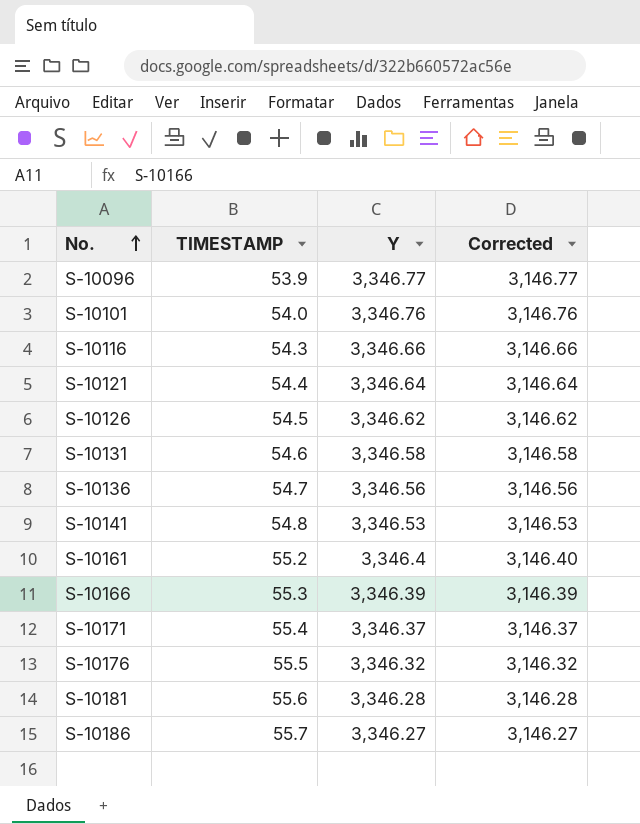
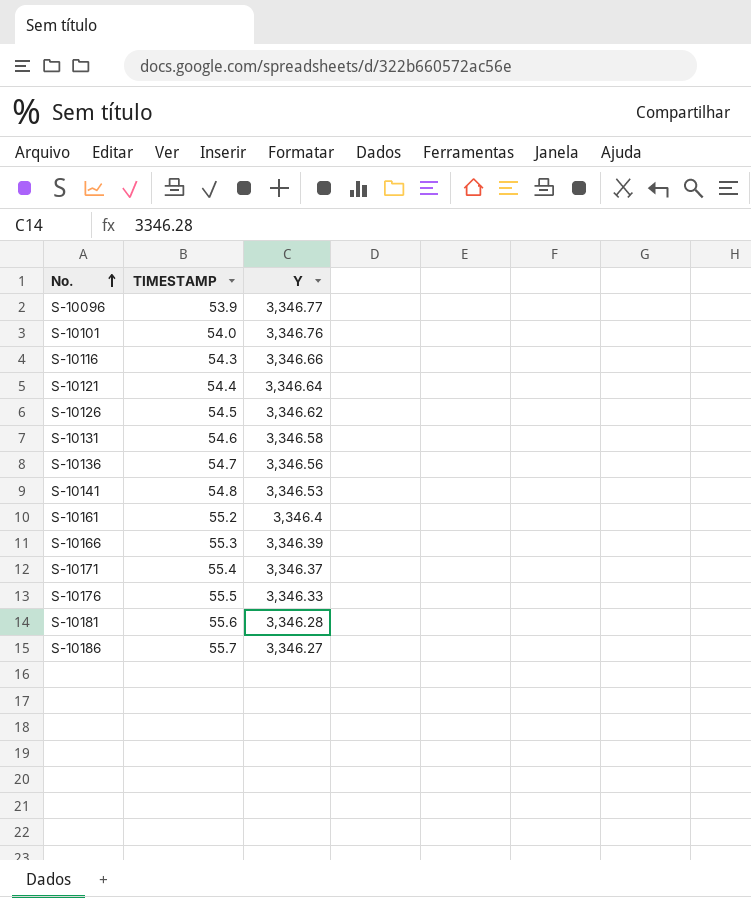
column Corrected | formula: [Y] - 200 -> none
S-10176 | Y: 3,346.32 -> 3,346.33

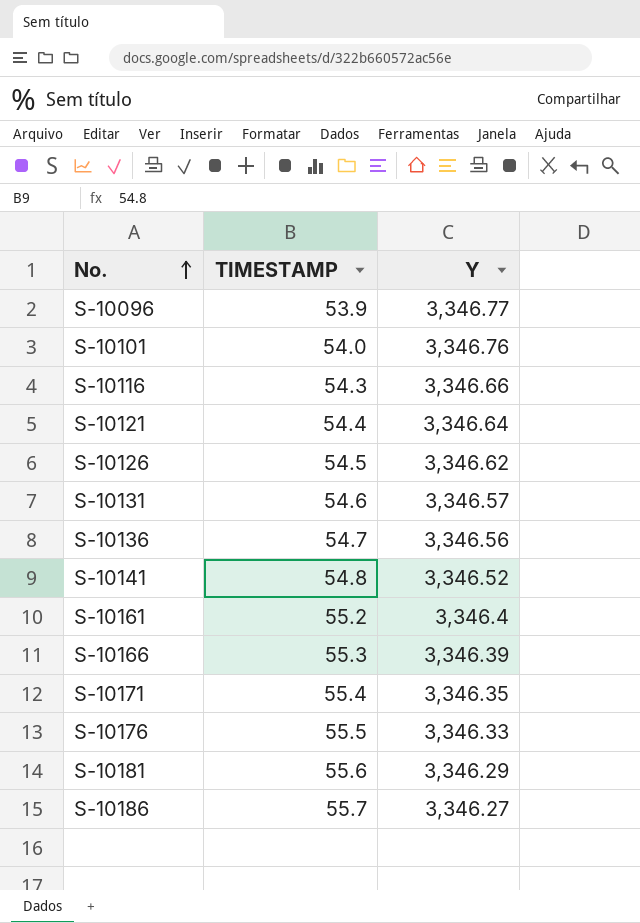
S-10131 | Y: 3,346.58 -> 3,346.57
S-10141 | Y: 3,346.53 -> 3,346.52
S-10171 | Y: 3,346.37 -> 3,346.35
S-10181 | Y: 3,346.28 -> 3,346.29

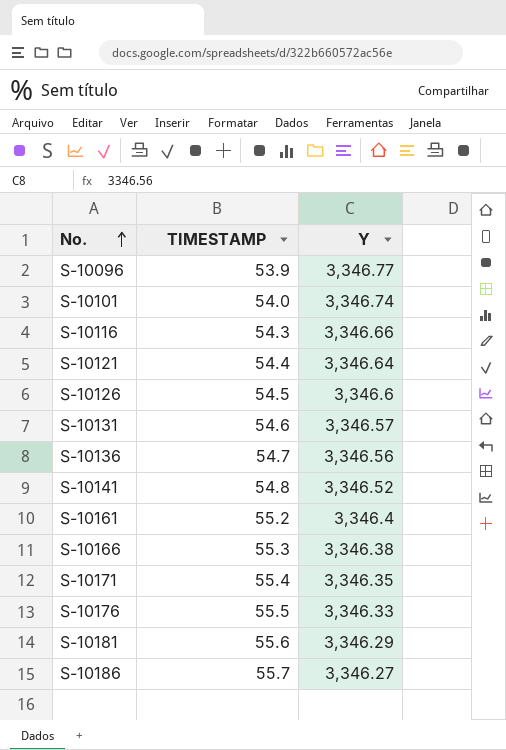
S-10101 | Y: 3,346.76 -> 3,346.74
S-10126 | Y: 3,346.62 -> 3,346.6
S-10166 | Y: 3,346.39 -> 3,346.38

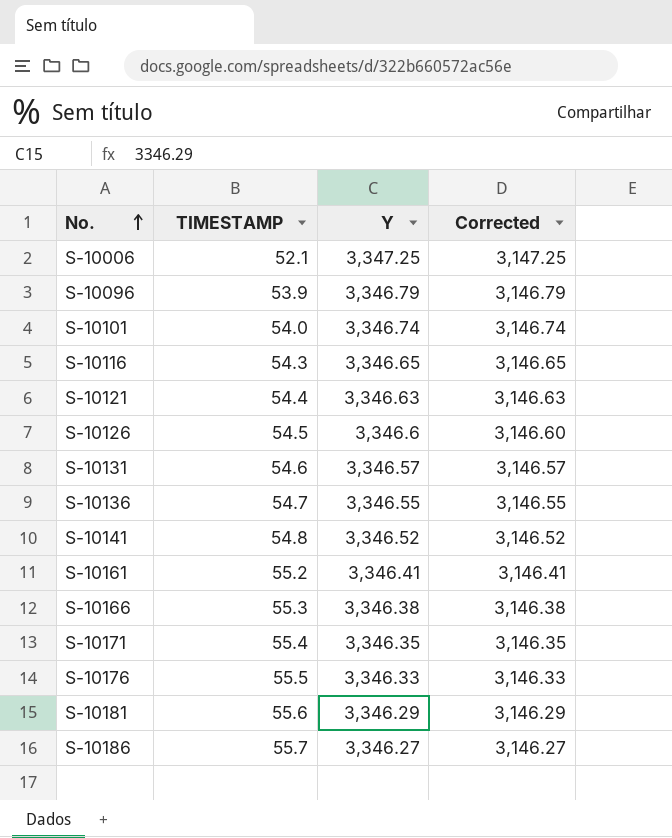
column Corrected | formula: none -> [Y] - 200
row S-10006: none -> 52.1 | 3,347.25 | 3,147.25
S-10096 | Y: 3,346.77 -> 3,346.79
S-10116 | Y: 3,346.66 -> 3,346.65
S-10121 | Y: 3,346.64 -> 3,346.63
S-10136 | Y: 3,346.56 -> 3,346.55
S-10161 | Y: 3,346.4 -> 3,346.41

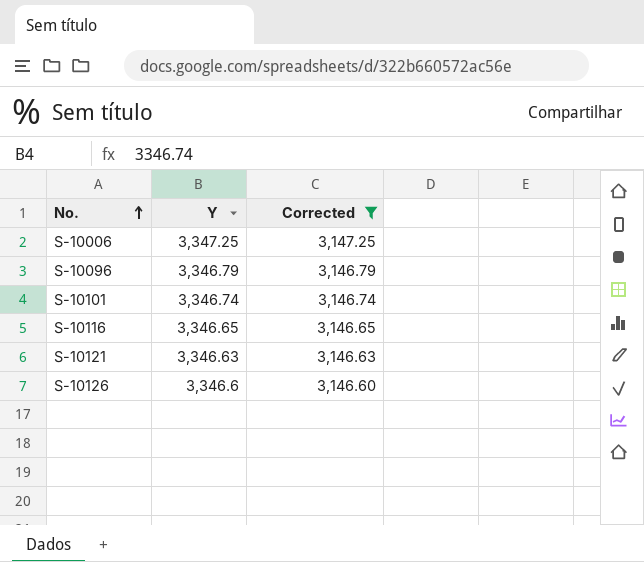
filter: none -> Corrected >= 3,146.60
column TIMESTAMP | position: 2 -> none

